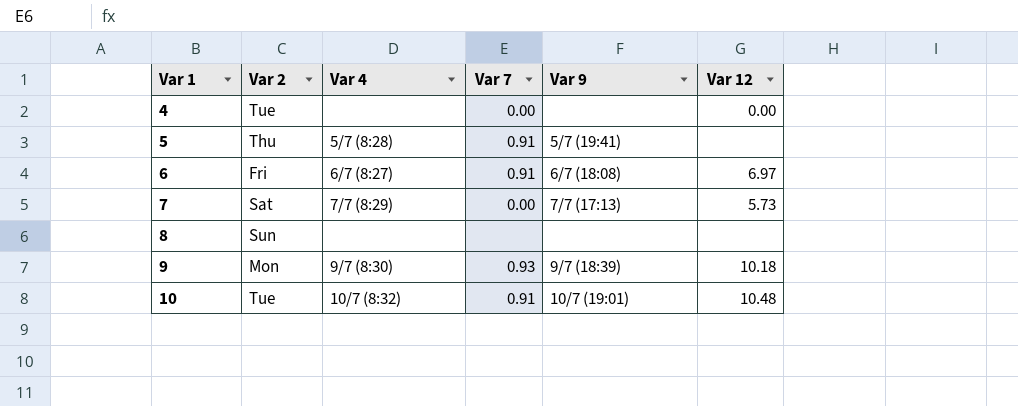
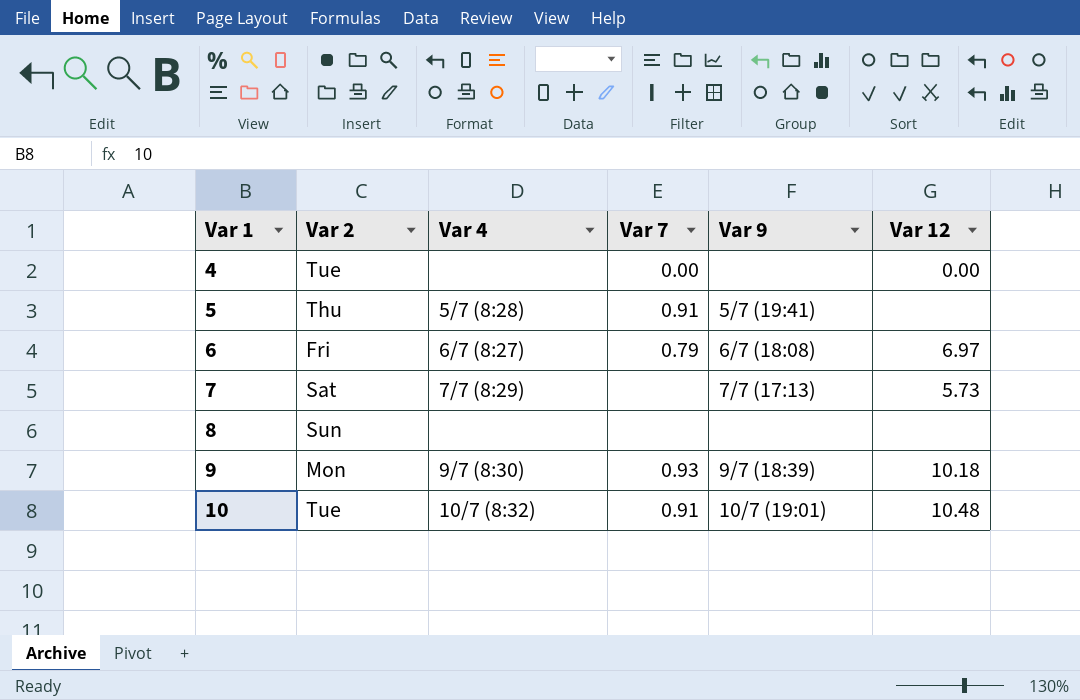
6 | Var 7: 0.91 -> 0.79
7 | Var 7: 0.00 -> none

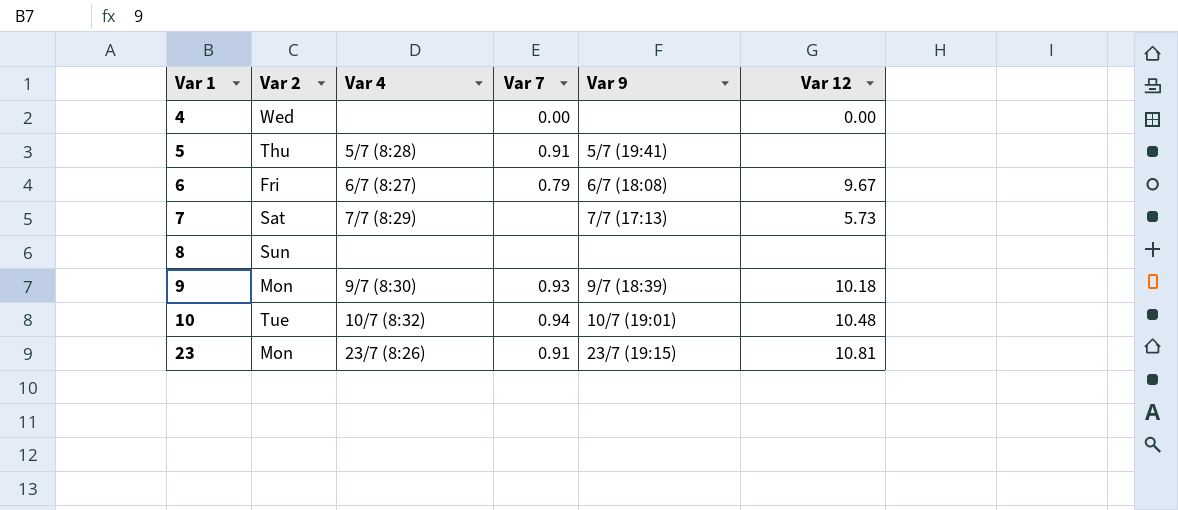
4 | Var 2: Tue -> Wed
6 | Var 12: 6.97 -> 9.67
10 | Var 7: 0.91 -> 0.94
row 23: none -> Mon | 23/7 (8:26) | 0.91 | 23/7 (19:15) | 10.81

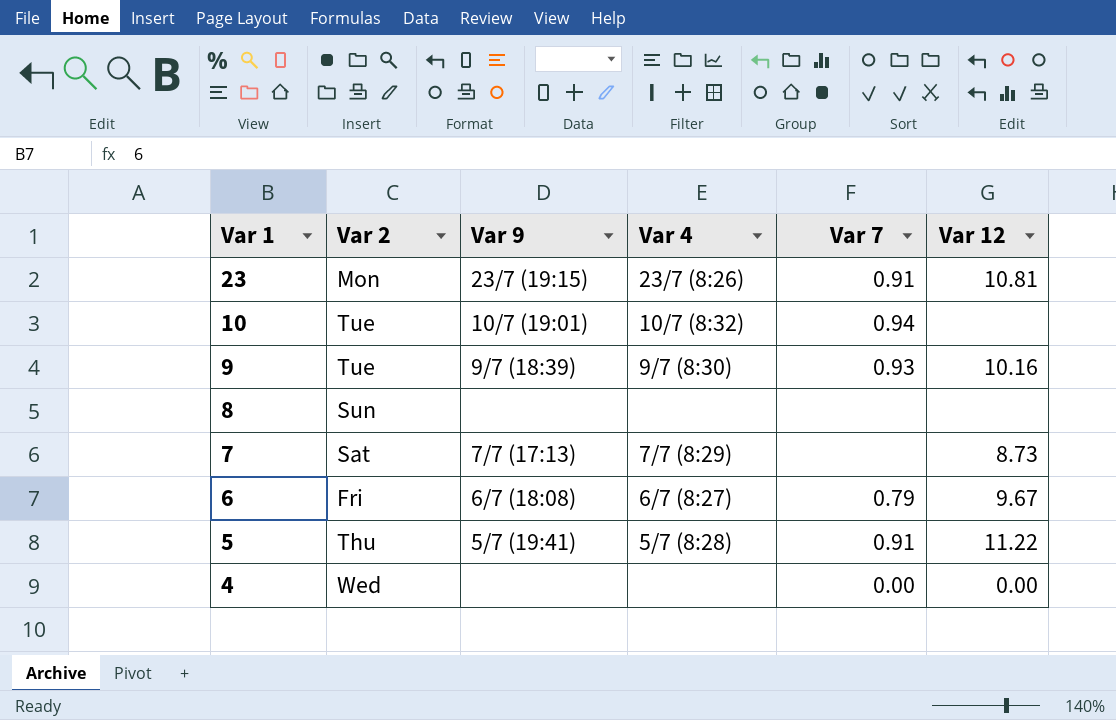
row order: Var 1 ascending -> Var 1 descending
column Var 9 | position: 5 -> 3
10 | Var 12: 10.48 -> none
9 | Var 2: Mon -> Tue
9 | Var 12: 10.18 -> 10.16
7 | Var 12: 5.73 -> 8.73
5 | Var 12: none -> 11.22

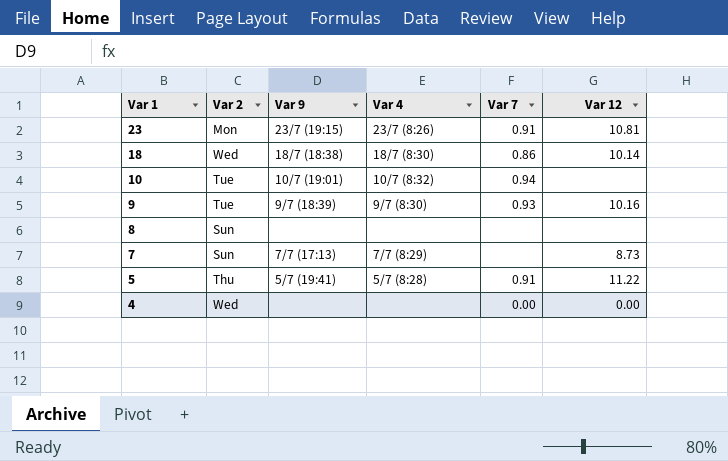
row 6: Fri | 6/7 (18:08) | 6/7 (8:27) | 0.79 | 9.67 -> none
row 18: none -> Wed | 18/7 (18:38) | 18/7 (8:30) | 0.86 | 10.14
7 | Var 2: Sat -> Sun

